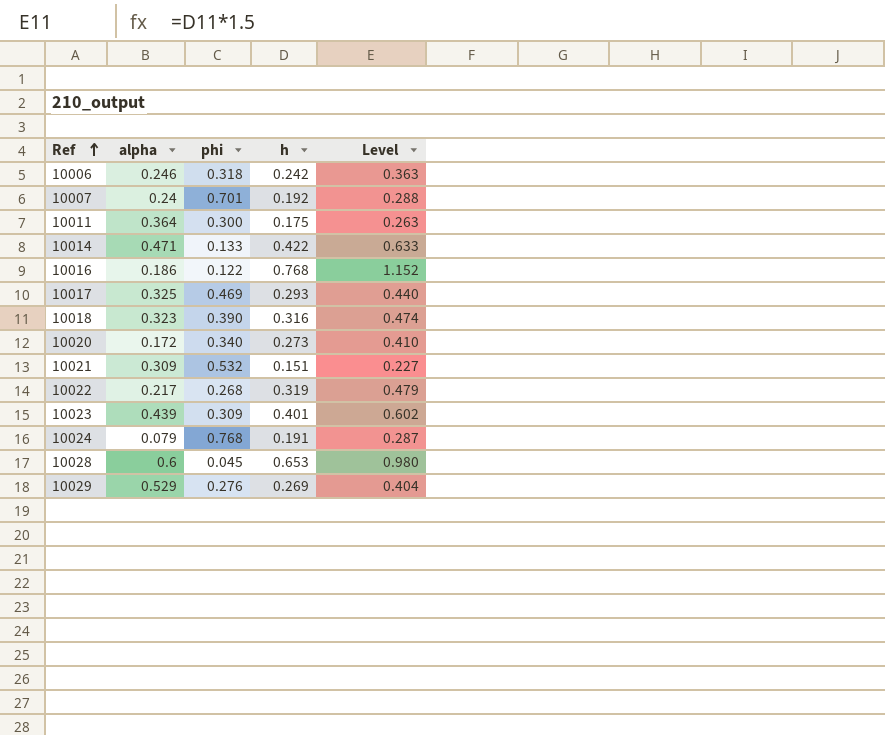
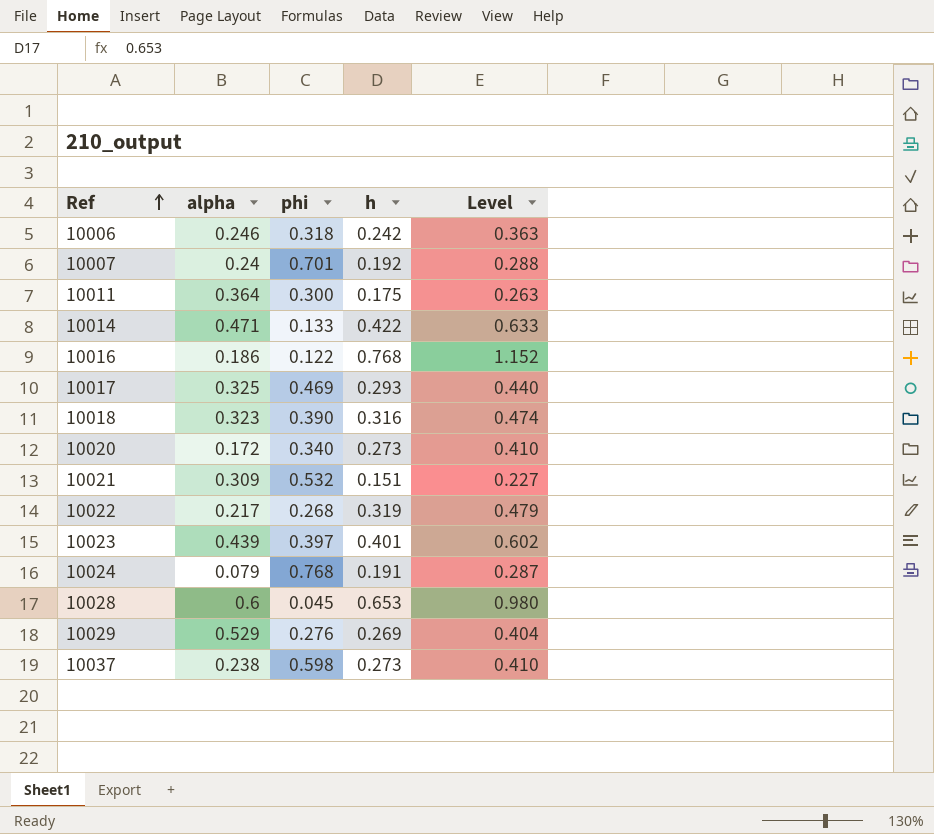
10023 | phi: 0.309 -> 0.397
row 10037: none -> 0.238 | 0.598 | 0.273 | 0.410

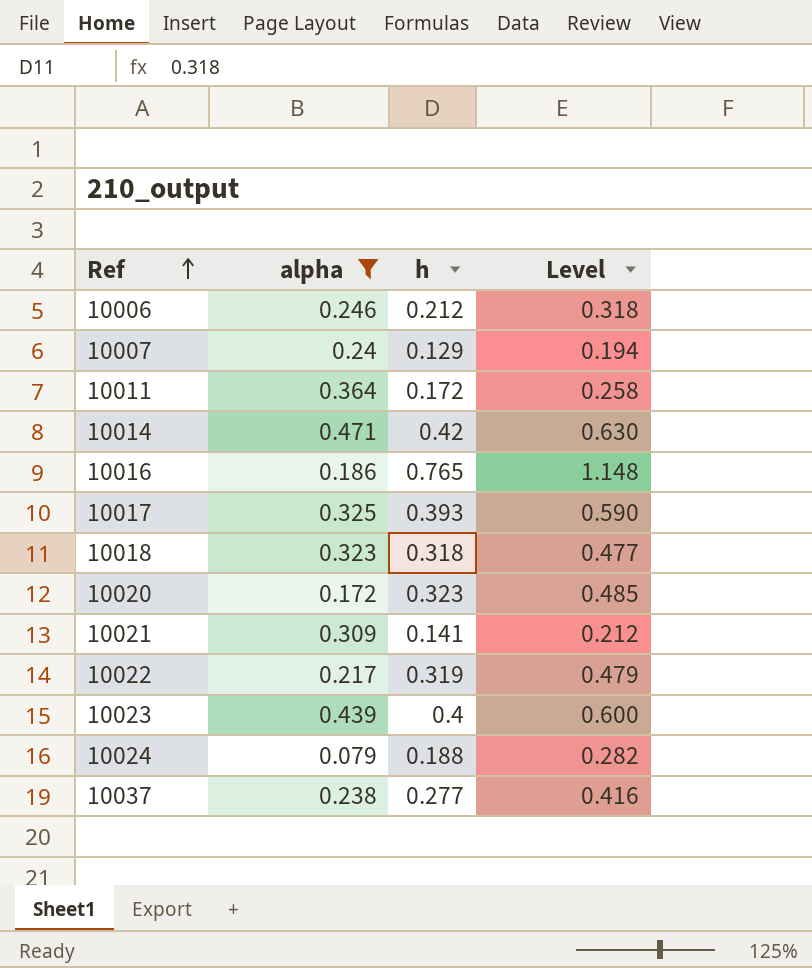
filter: none -> alpha <= 0.471
column phi | position: 3 -> none
10006 | h: 0.242 -> 0.212
10006 | Level: 0.363 -> 0.318
10007 | h: 0.192 -> 0.129
10007 | Level: 0.288 -> 0.194
10011 | h: 0.175 -> 0.172
10011 | Level: 0.263 -> 0.258
10014 | h: 0.422 -> 0.42
10014 | Level: 0.633 -> 0.630
10016 | h: 0.768 -> 0.765
10016 | Level: 1.152 -> 1.148
10017 | h: 0.293 -> 0.393
10017 | Level: 0.440 -> 0.590
10018 | h: 0.316 -> 0.318
10018 | Level: 0.474 -> 0.477
10020 | h: 0.273 -> 0.323
10020 | Level: 0.410 -> 0.485
10021 | h: 0.151 -> 0.141
10021 | Level: 0.227 -> 0.212
10023 | h: 0.401 -> 0.4
10023 | Level: 0.602 -> 0.600
10024 | h: 0.191 -> 0.188
10024 | Level: 0.287 -> 0.282
10037 | h: 0.273 -> 0.277
10037 | Level: 0.410 -> 0.416

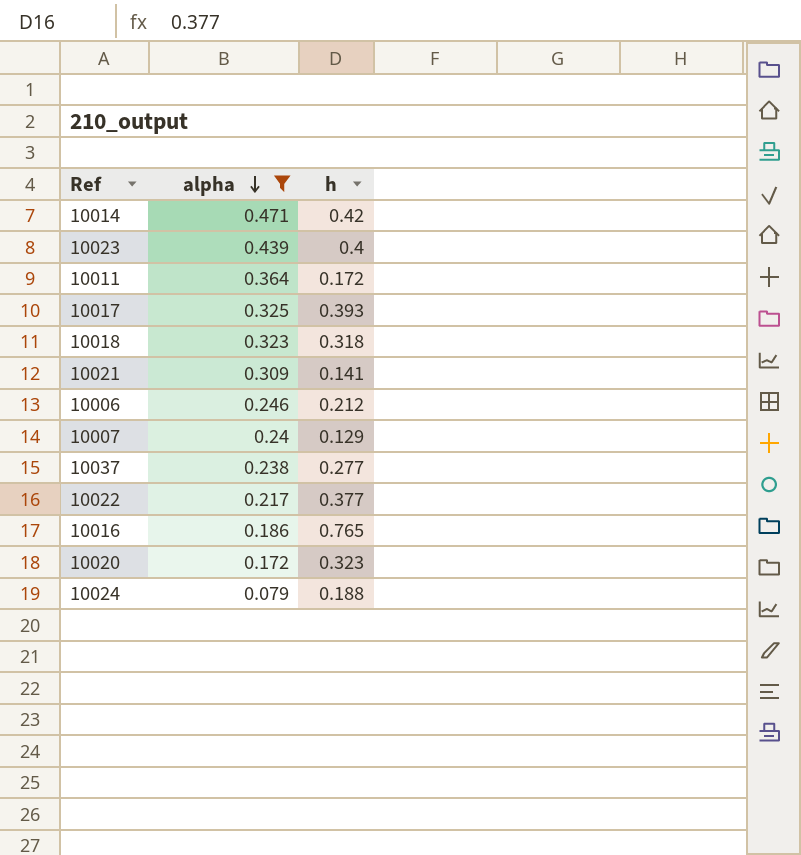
row order: Ref ascending -> alpha descending
column Level | formula: [h] * 1.5 -> none
10022 | h: 0.319 -> 0.377

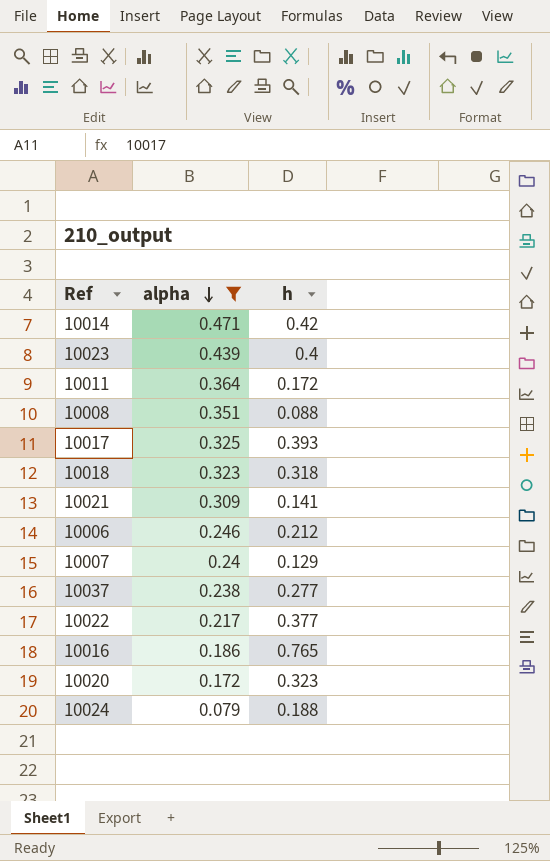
row 10008: none -> 0.351 | 0.088

